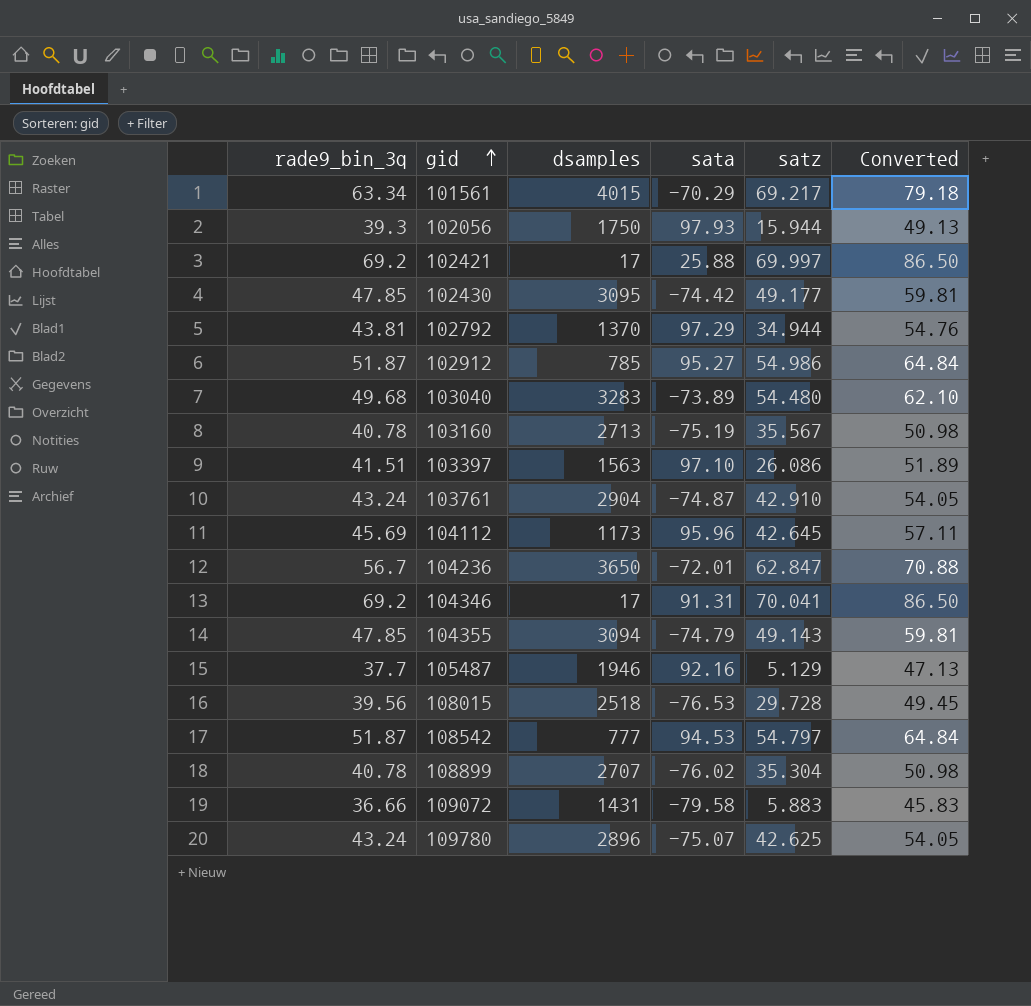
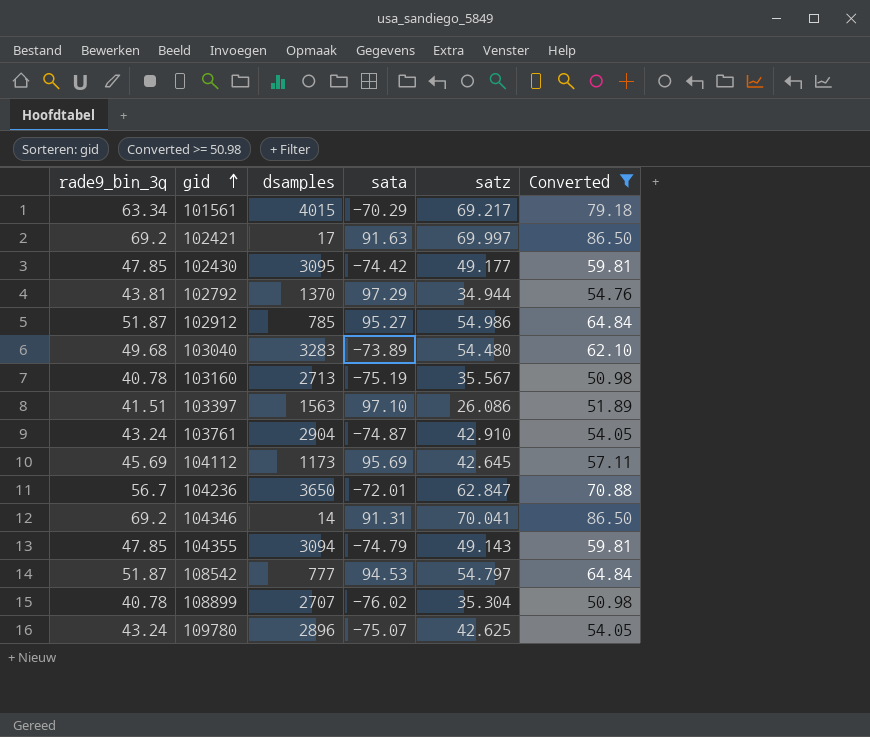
filter: none -> Converted >= 50.98
102421 | sata: 25.88 -> 91.63
104112 | sata: 95.96 -> 95.69
104346 | dsamples: 17 -> 14

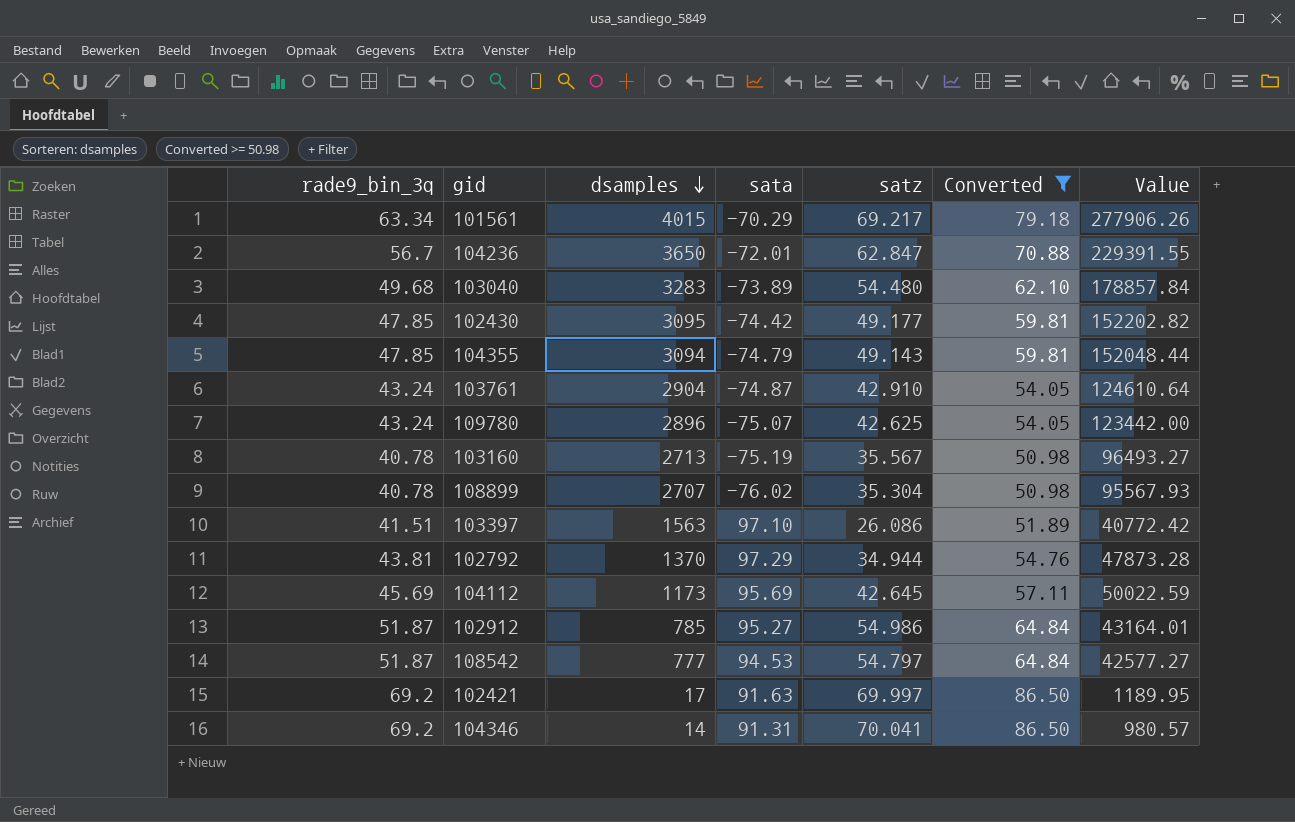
row order: gid ascending -> dsamples descending
column Value | formula: none -> [dsamples] * [satz]

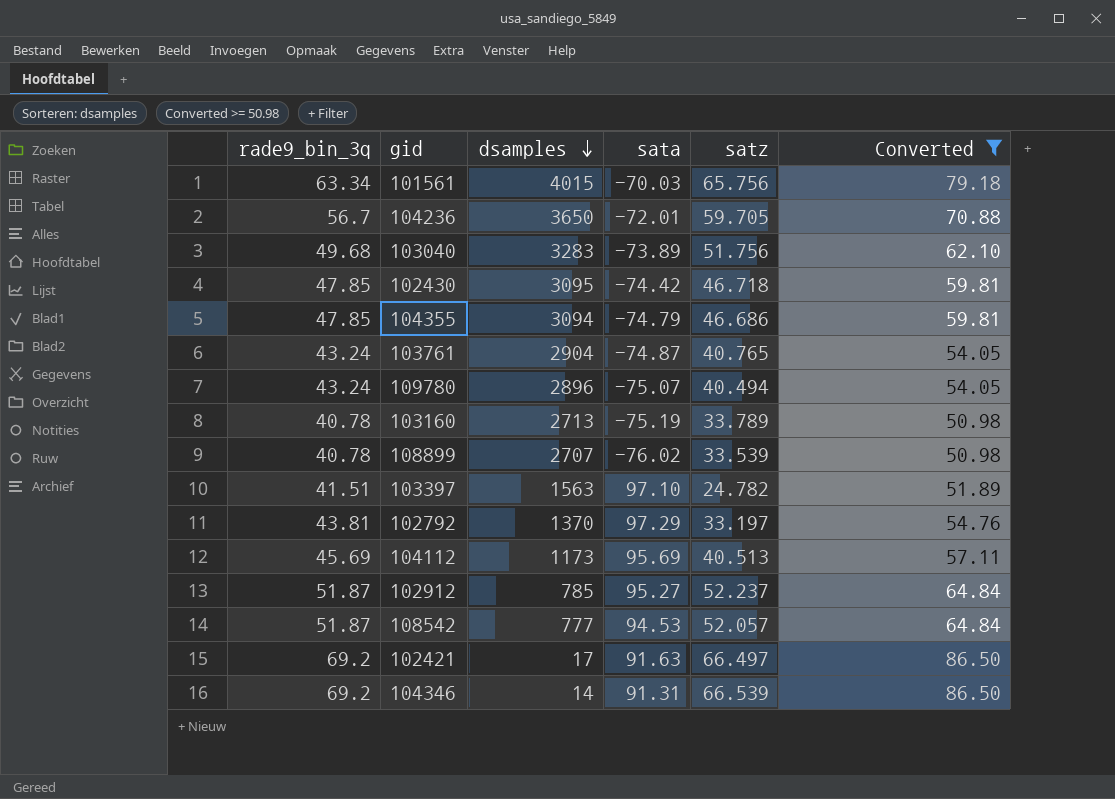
column Value | formula: [dsamples] * [satz] -> none
101561 | sata: -70.29 -> -70.03
101561 | satz: 69.217 -> 65.756
104236 | satz: 62.847 -> 59.705
103040 | satz: 54.480 -> 51.756
102430 | satz: 49.177 -> 46.718
104355 | satz: 49.143 -> 46.686
103761 | satz: 42.910 -> 40.765
109780 | satz: 42.625 -> 40.494
103160 | satz: 35.567 -> 33.789
108899 | satz: 35.304 -> 33.539
103397 | satz: 26.086 -> 24.782
102792 | satz: 34.944 -> 33.197
104112 | satz: 42.645 -> 40.513
102912 | satz: 54.986 -> 52.237
108542 | satz: 54.797 -> 52.057
102421 | satz: 69.997 -> 66.497
104346 | satz: 70.041 -> 66.539

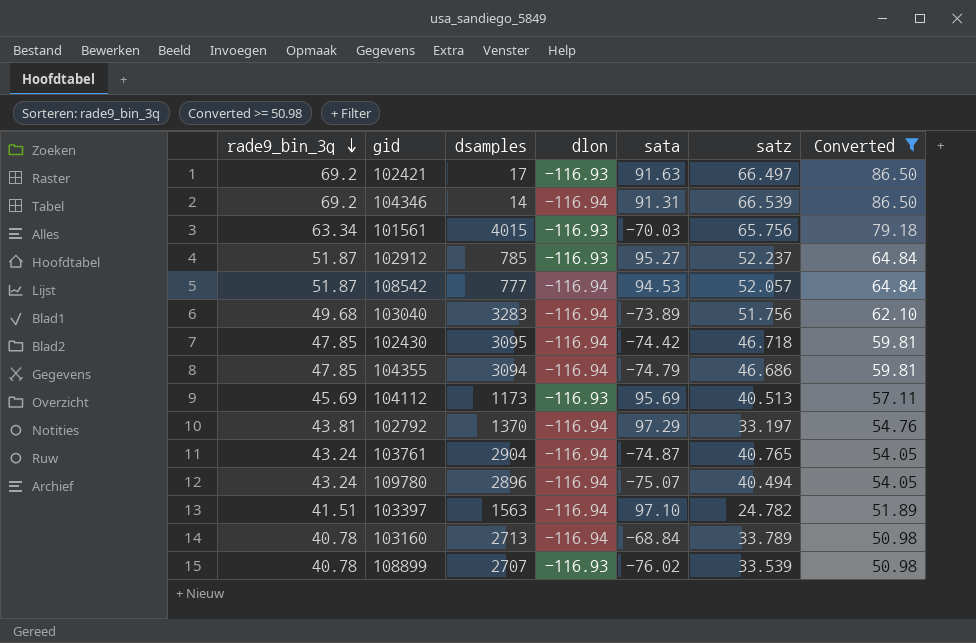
row order: dsamples descending -> rade9_bin_3q descending
column dlon | position: none -> 4
row 104236: 56.7 | 3650 | -72.01 | 59.705 | 70.88 -> none
103160 | sata: -75.19 -> -68.84

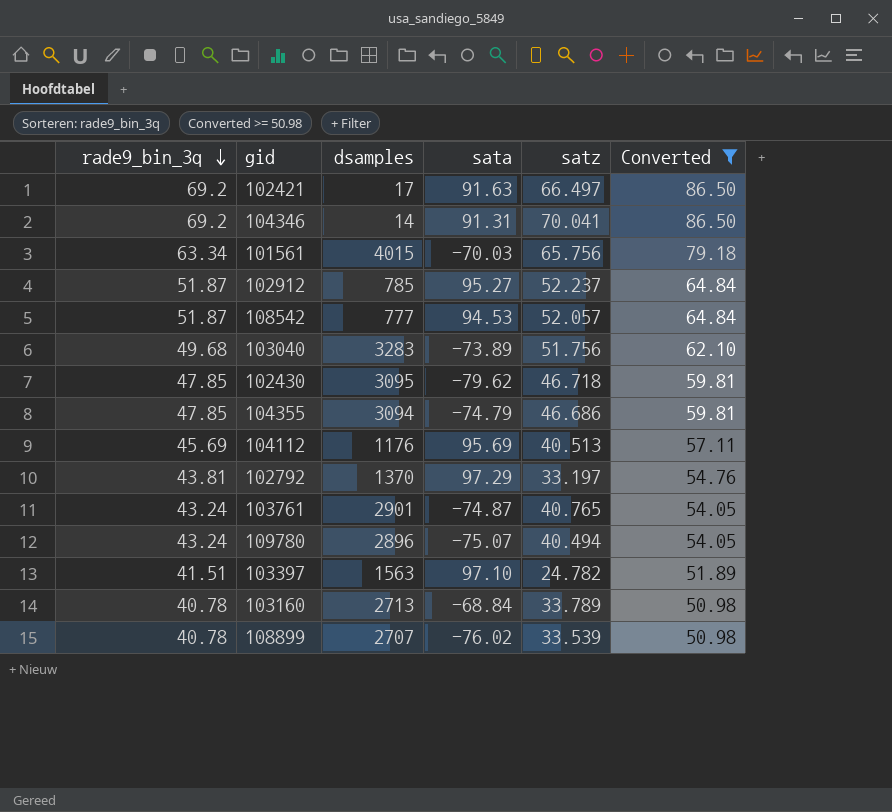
column dlon | position: 4 -> none
104346 | satz: 66.539 -> 70.041
102430 | sata: -74.42 -> -79.62
104112 | dsamples: 1173 -> 1176
103761 | dsamples: 2904 -> 2901

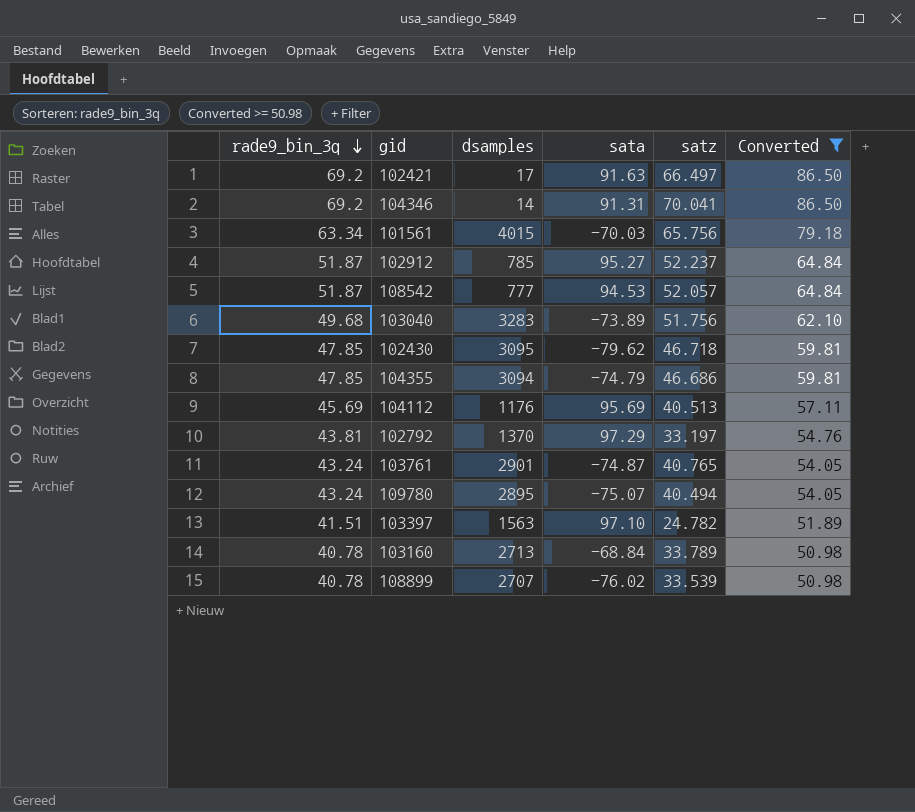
109780 | dsamples: 2896 -> 2895

